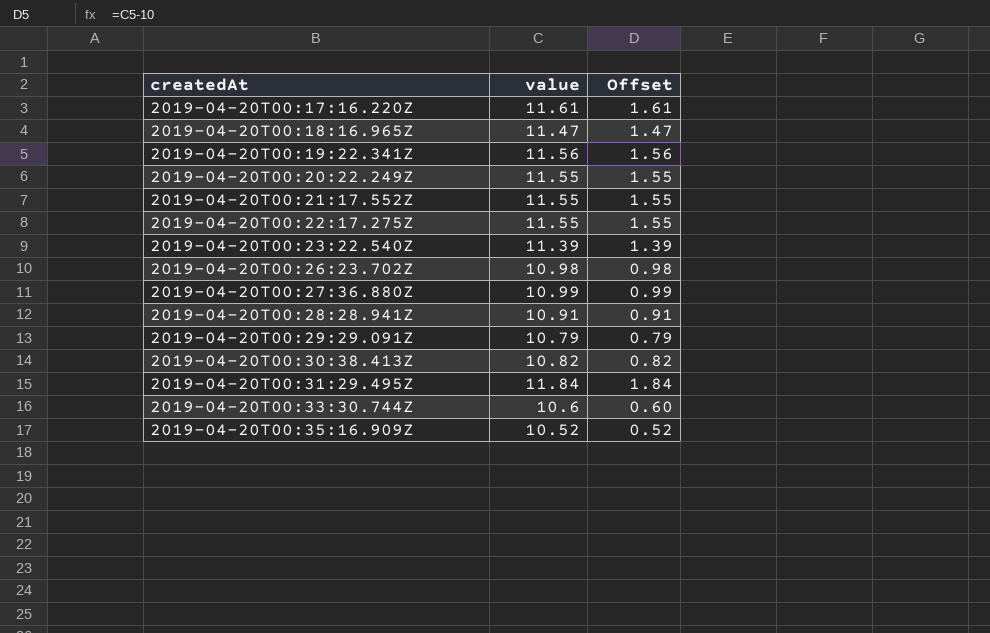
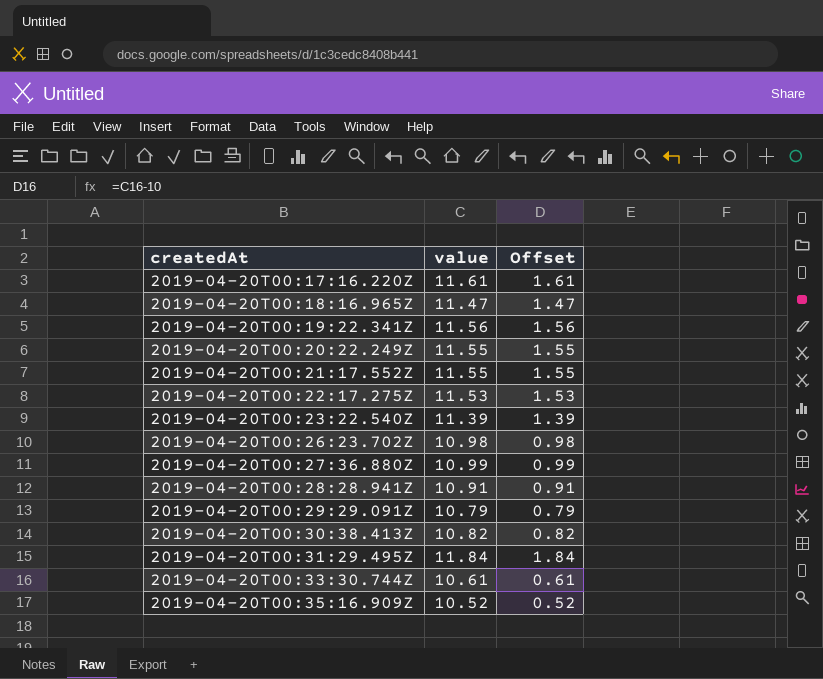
2019-04-20T00:22:17.275Z | value: 11.55 -> 11.53
2019-04-20T00:22:17.275Z | Offset: 1.55 -> 1.53
2019-04-20T00:33:30.744Z | value: 10.6 -> 10.61
2019-04-20T00:33:30.744Z | Offset: 0.60 -> 0.61

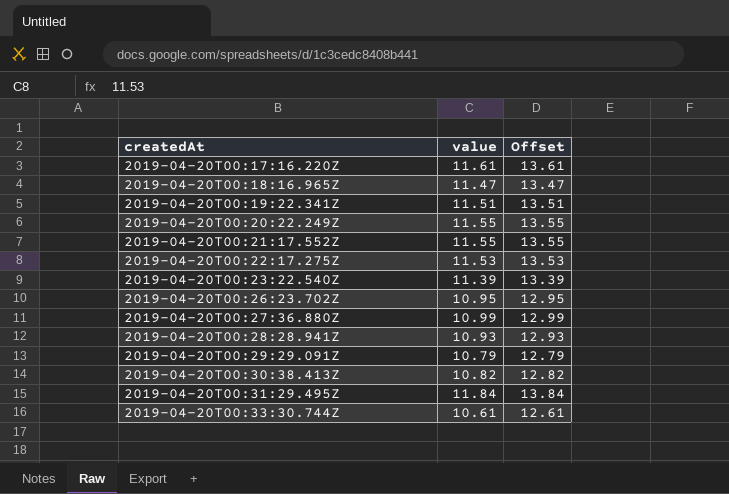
column Offset | formula: [value] - 10 -> [value] + 2
row 2019-04-20T00:35:16.909Z: 10.52 | 0.52 -> none
2019-04-20T00:19:22.341Z | value: 11.56 -> 11.51
2019-04-20T00:26:23.702Z | value: 10.98 -> 10.95
2019-04-20T00:28:28.941Z | value: 10.91 -> 10.93

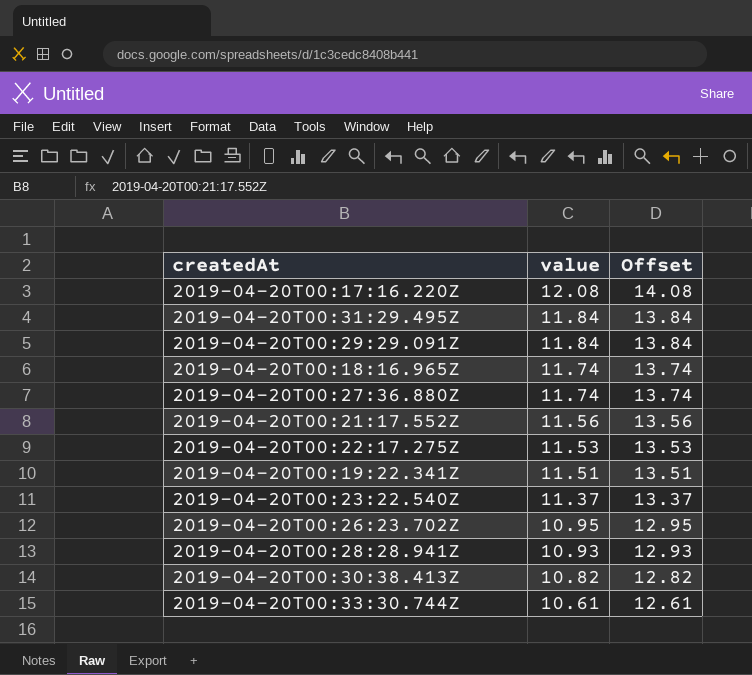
row order: createdAt ascending -> value descending
row 2019-04-20T00:20:22.249Z: 11.55 | 13.55 -> none
2019-04-20T00:17:16.220Z | value: 11.61 -> 12.08
2019-04-20T00:17:16.220Z | Offset: 13.61 -> 14.08
2019-04-20T00:29:29.091Z | value: 10.79 -> 11.84
2019-04-20T00:29:29.091Z | Offset: 12.79 -> 13.84
2019-04-20T00:18:16.965Z | value: 11.47 -> 11.74
2019-04-20T00:18:16.965Z | Offset: 13.47 -> 13.74
2019-04-20T00:27:36.880Z | value: 10.99 -> 11.74
2019-04-20T00:27:36.880Z | Offset: 12.99 -> 13.74
2019-04-20T00:21:17.552Z | value: 11.55 -> 11.56
2019-04-20T00:21:17.552Z | Offset: 13.55 -> 13.56
2019-04-20T00:23:22.540Z | value: 11.39 -> 11.37
2019-04-20T00:23:22.540Z | Offset: 13.39 -> 13.37

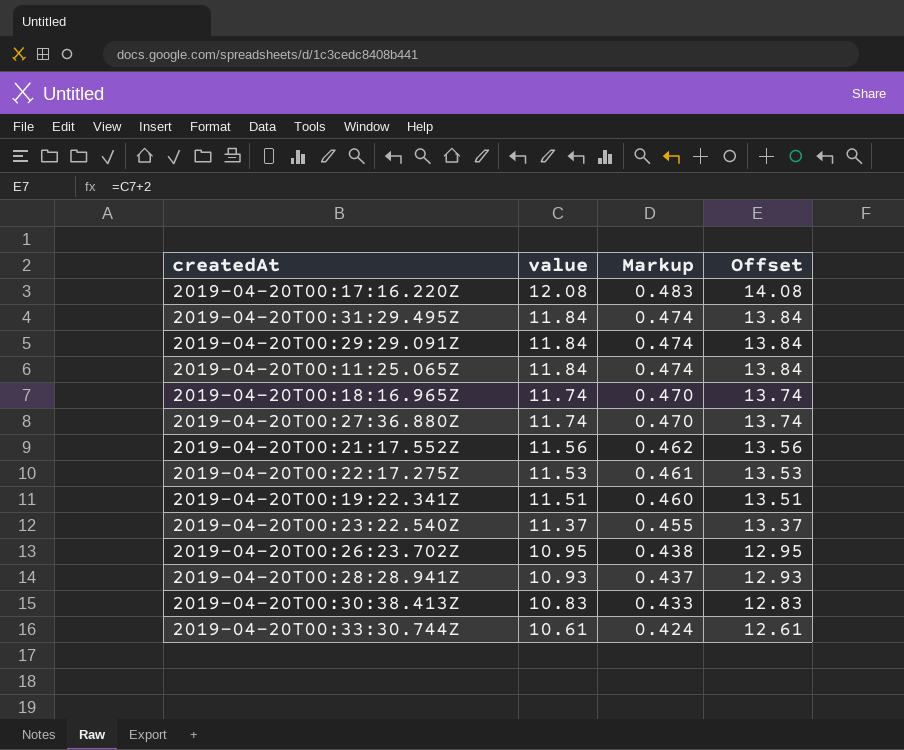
column Markup | formula: none -> [value] * 0.04
row 2019-04-20T00:11:25.065Z: none -> 11.84 | 0.474 | 13.84
2019-04-20T00:30:38.413Z | value: 10.82 -> 10.83
2019-04-20T00:30:38.413Z | Offset: 12.82 -> 12.83

